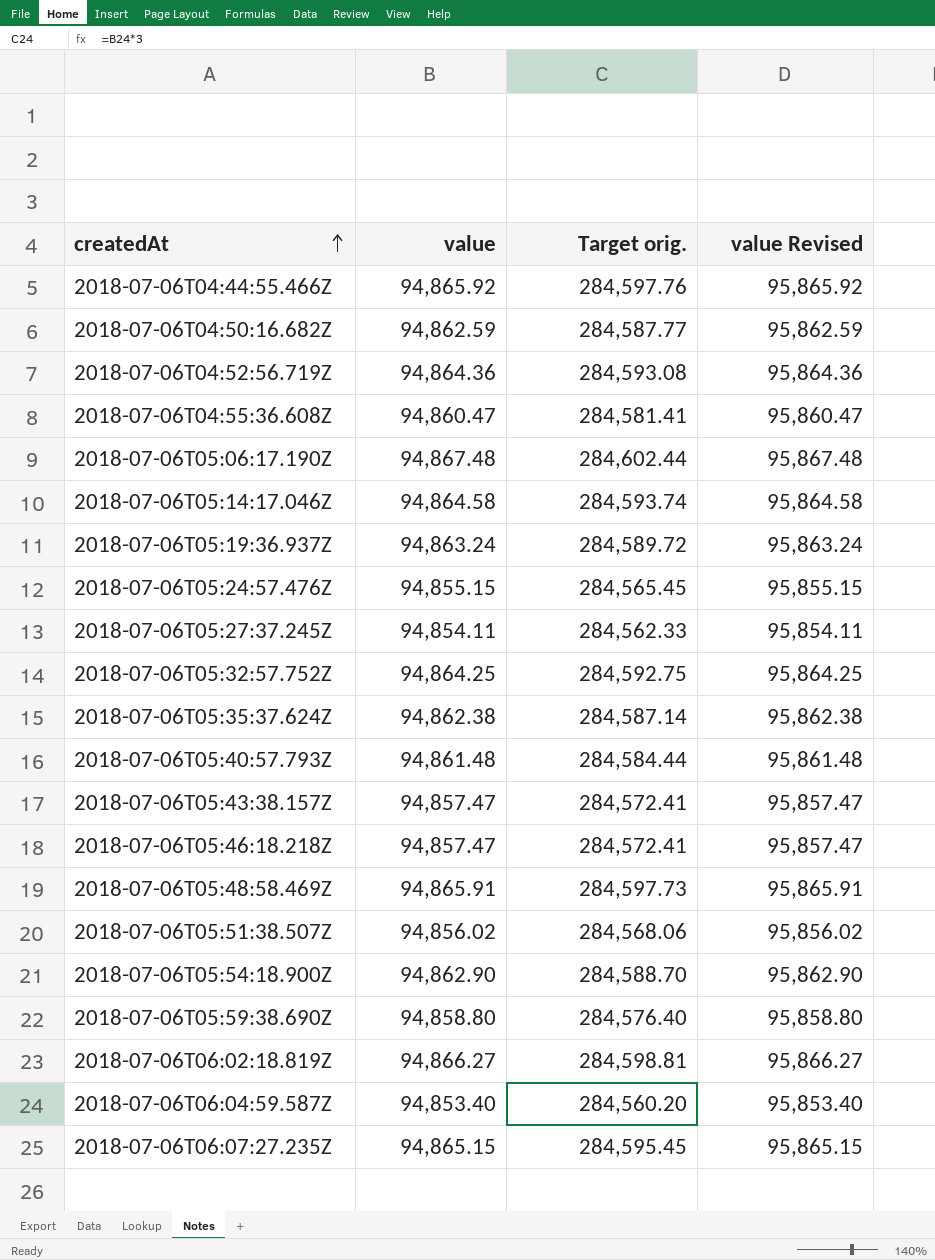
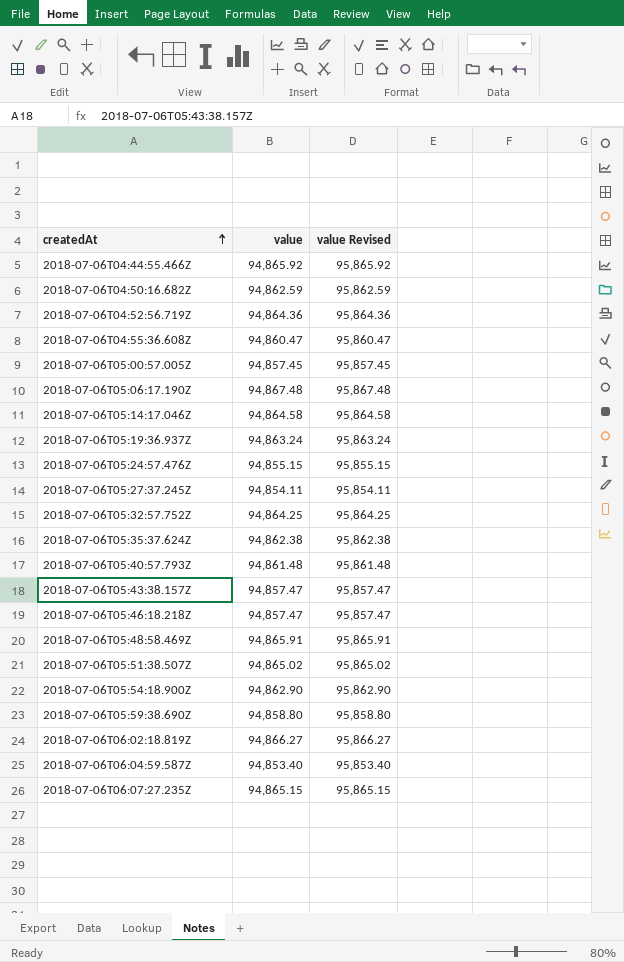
column Target orig. | formula: [value] * 3 -> none
row 2018-07-06T05:00:57.005Z: none -> 94,857.45 | 95,857.45
2018-07-06T05:51:38.507Z | value: 94,856.02 -> 94,865.02
2018-07-06T05:51:38.507Z | value Revised: 95,856.02 -> 95,865.02

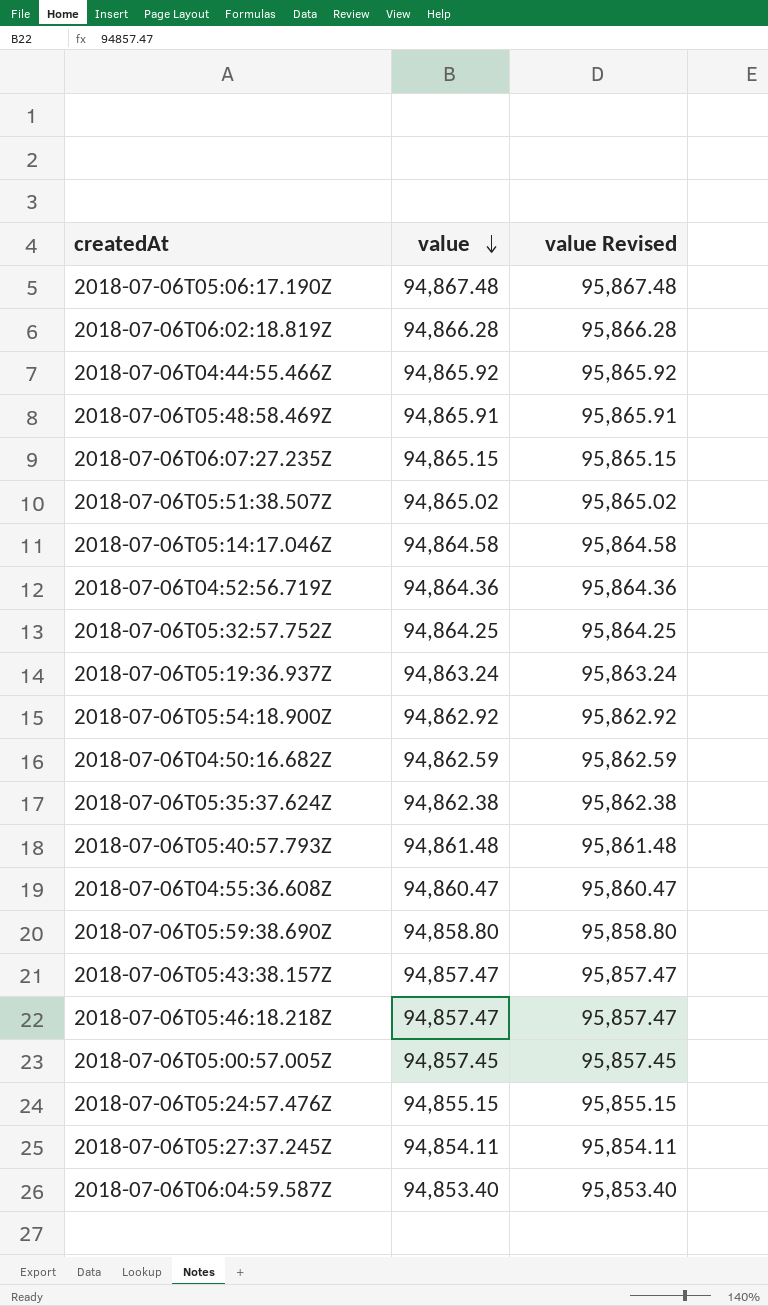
row order: createdAt ascending -> value descending
2018-07-06T06:02:18.819Z | value: 94,866.27 -> 94,866.28
2018-07-06T06:02:18.819Z | value Revised: 95,866.27 -> 95,866.28
2018-07-06T05:54:18.900Z | value: 94,862.90 -> 94,862.92
2018-07-06T05:54:18.900Z | value Revised: 95,862.90 -> 95,862.92

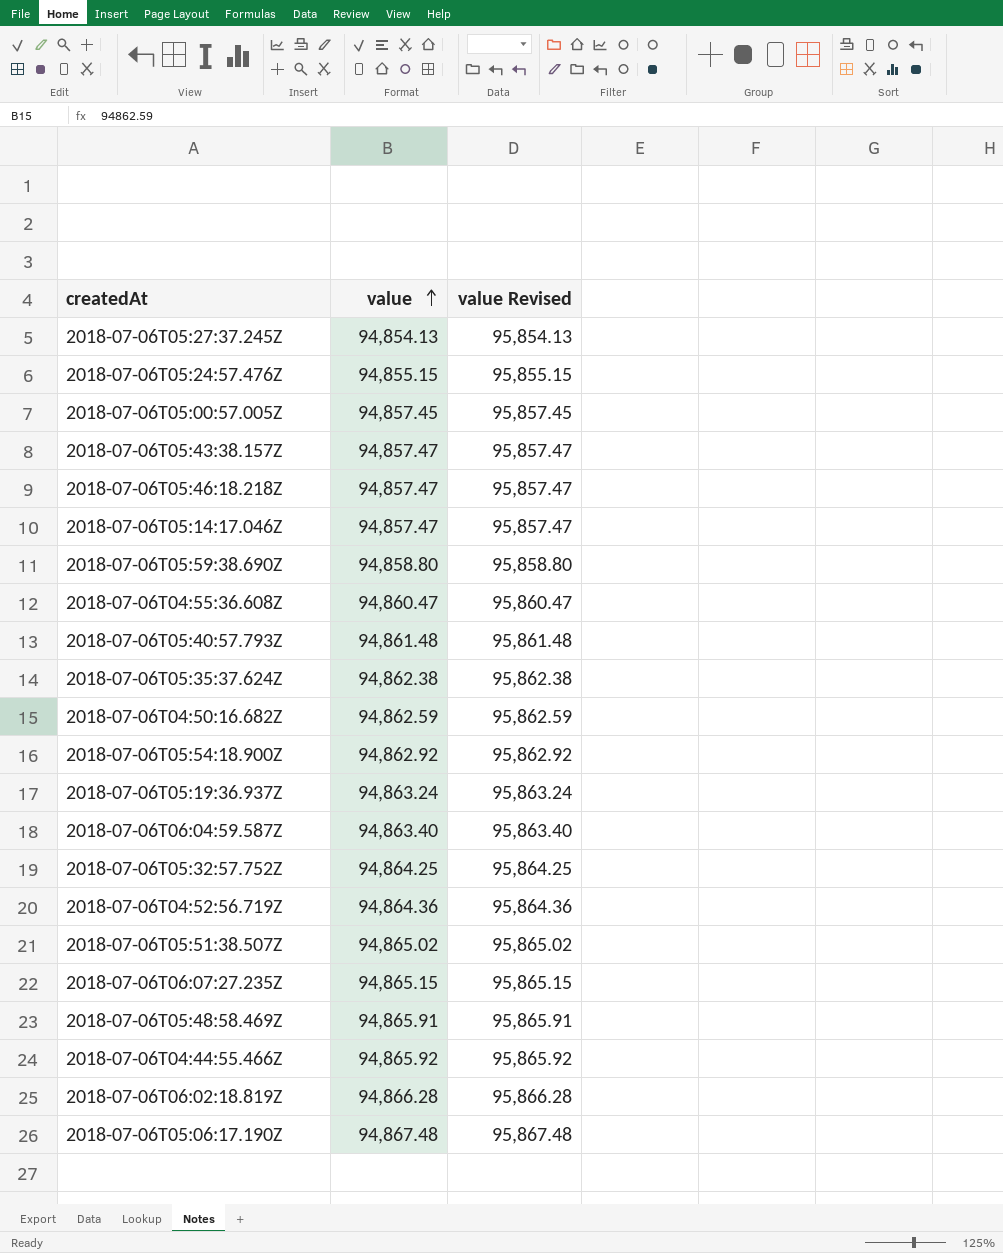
row order: value descending -> value ascending
2018-07-06T05:27:37.245Z | value: 94,854.11 -> 94,854.13
2018-07-06T05:27:37.245Z | value Revised: 95,854.11 -> 95,854.13
2018-07-06T05:14:17.046Z | value: 94,864.58 -> 94,857.47
2018-07-06T05:14:17.046Z | value Revised: 95,864.58 -> 95,857.47
2018-07-06T06:04:59.587Z | value: 94,853.40 -> 94,863.40
2018-07-06T06:04:59.587Z | value Revised: 95,853.40 -> 95,863.40

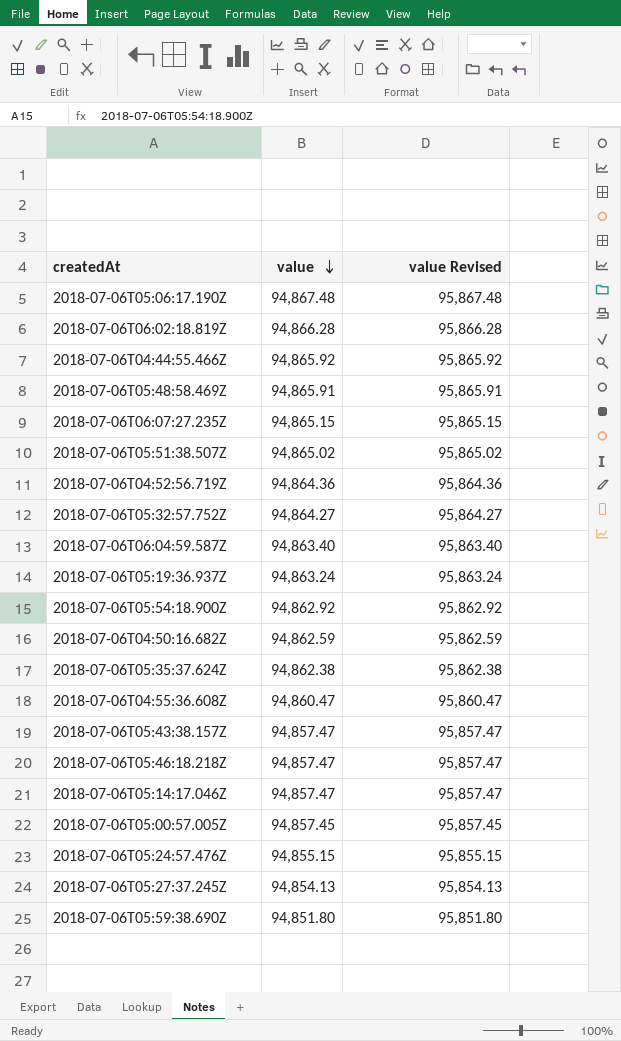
row order: value ascending -> value descending
row 2018-07-06T05:40:57.793Z: 94,861.48 | 95,861.48 -> none
2018-07-06T05:32:57.752Z | value: 94,864.25 -> 94,864.27
2018-07-06T05:32:57.752Z | value Revised: 95,864.25 -> 95,864.27
2018-07-06T05:59:38.690Z | value: 94,858.80 -> 94,851.80
2018-07-06T05:59:38.690Z | value Revised: 95,858.80 -> 95,851.80

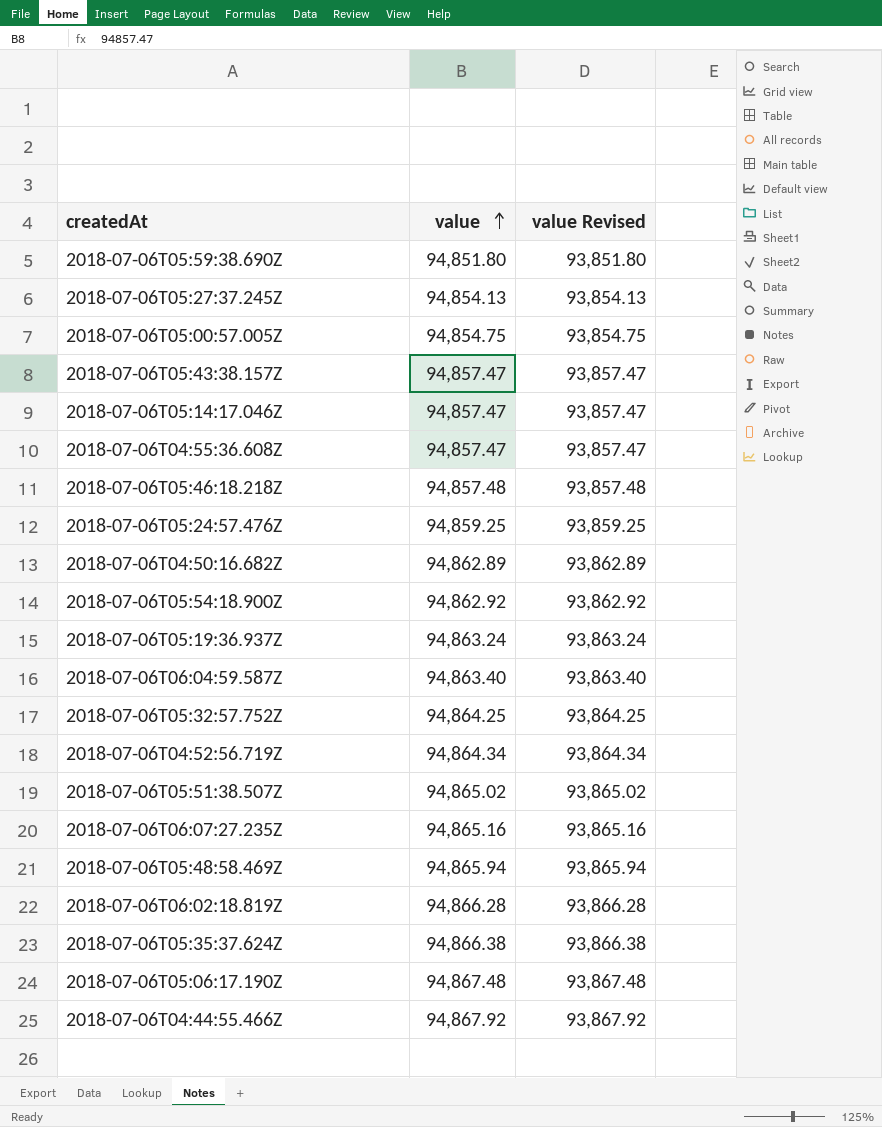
row order: value descending -> value ascending
column value Revised | formula: [value] + 1000 -> [value] - 1000
2018-07-06T05:00:57.005Z | value: 94,857.45 -> 94,854.75
2018-07-06T04:55:36.608Z | value: 94,860.47 -> 94,857.47
2018-07-06T05:46:18.218Z | value: 94,857.47 -> 94,857.48
2018-07-06T05:24:57.476Z | value: 94,855.15 -> 94,859.25
2018-07-06T04:50:16.682Z | value: 94,862.59 -> 94,862.89
2018-07-06T05:32:57.752Z | value: 94,864.27 -> 94,864.25
2018-07-06T04:52:56.719Z | value: 94,864.36 -> 94,864.34
2018-07-06T06:07:27.235Z | value: 94,865.15 -> 94,865.16
2018-07-06T05:48:58.469Z | value: 94,865.91 -> 94,865.94
2018-07-06T05:35:37.624Z | value: 94,862.38 -> 94,866.38
2018-07-06T04:44:55.466Z | value: 94,865.92 -> 94,867.92

